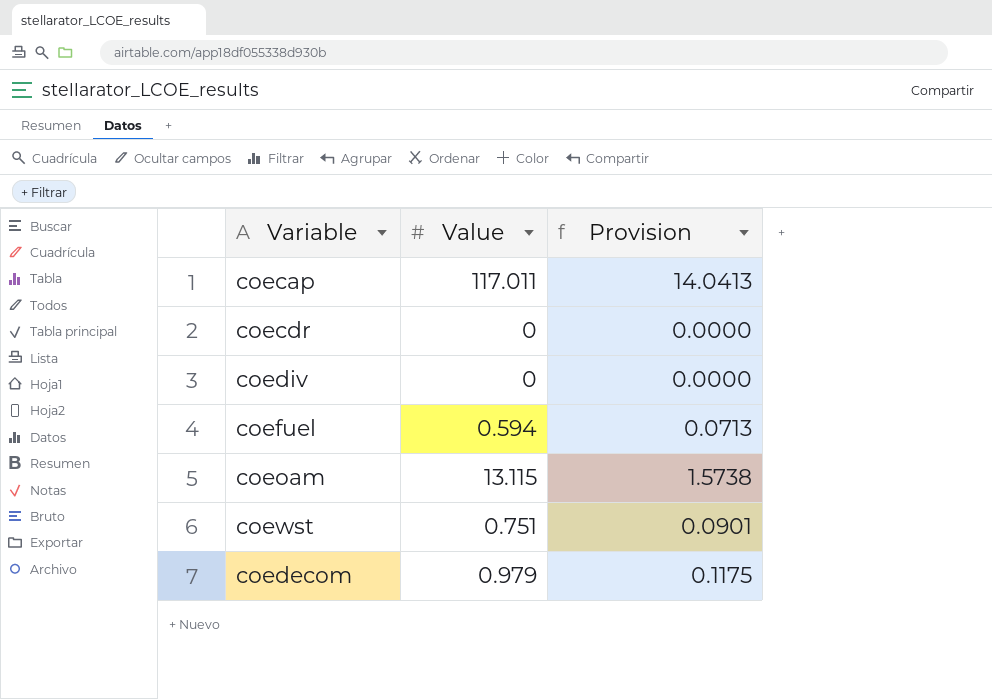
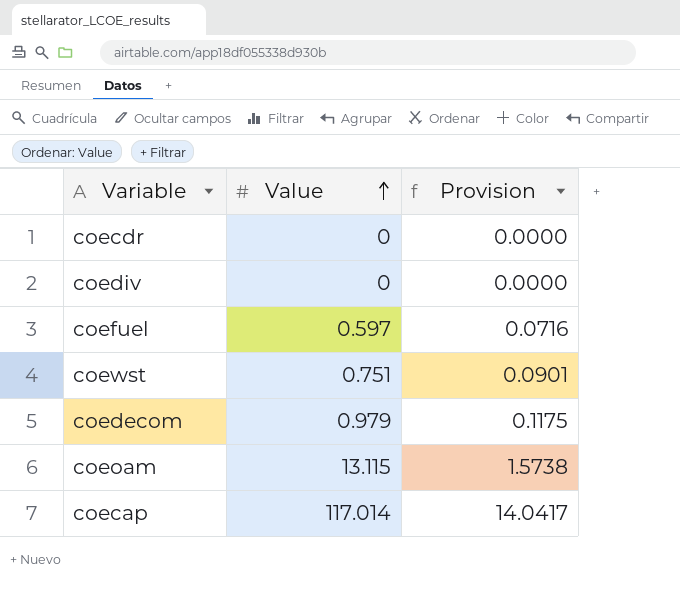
row order: none -> Value ascending
coefuel | Value: 0.594 -> 0.597
coefuel | Provision: 0.0713 -> 0.0716
coecap | Value: 117.011 -> 117.014
coecap | Provision: 14.0413 -> 14.0417

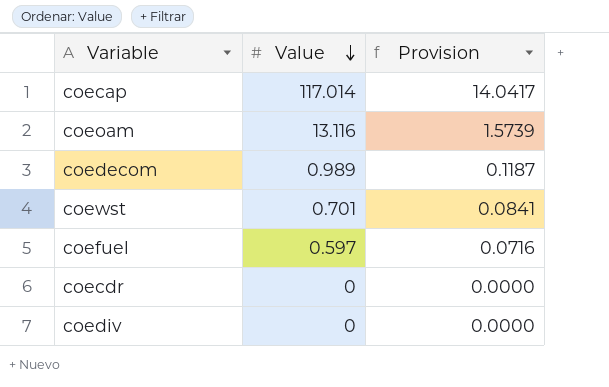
row order: Value ascending -> Value descending
coeoam | Value: 13.115 -> 13.116
coeoam | Provision: 1.5738 -> 1.5739
coedecom | Value: 0.979 -> 0.989
coedecom | Provision: 0.1175 -> 0.1187
coewst | Value: 0.751 -> 0.701
coewst | Provision: 0.0901 -> 0.0841

